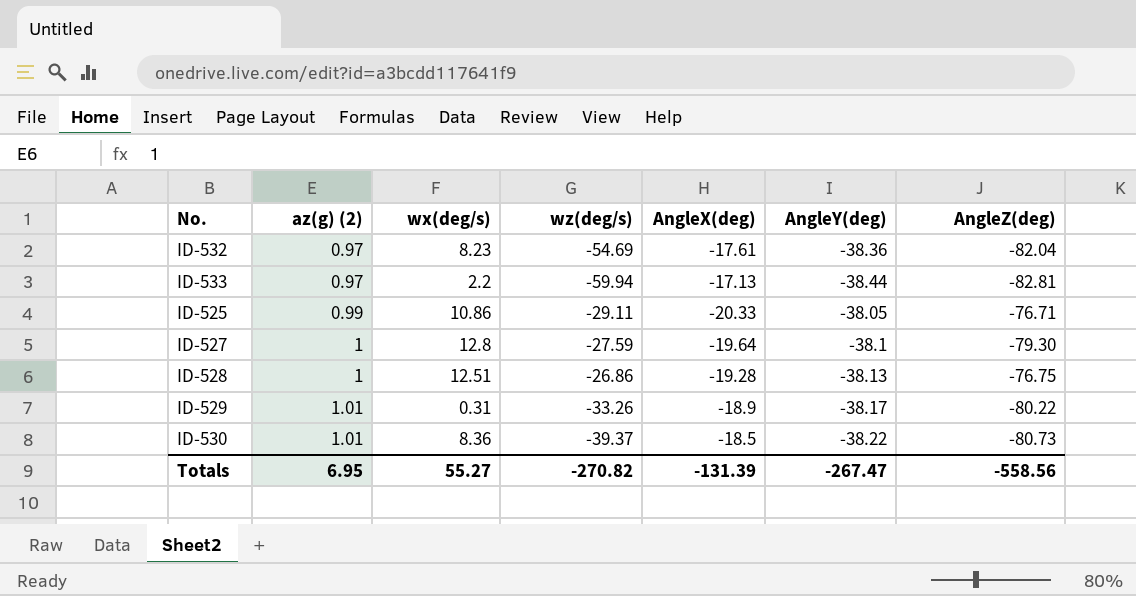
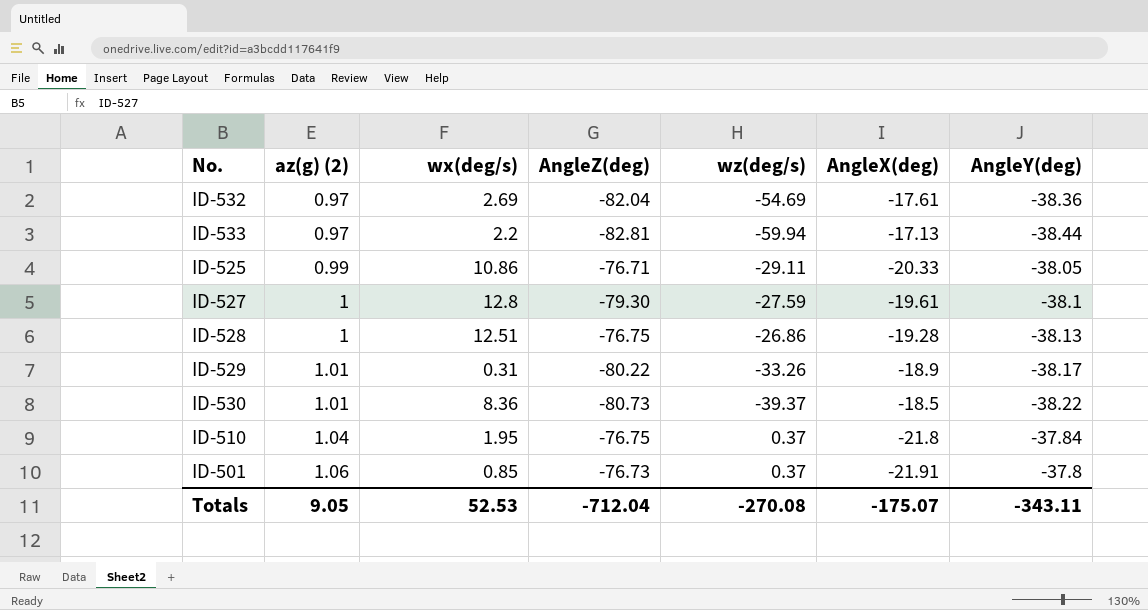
column AngleZ(deg) | position: 7 -> 4
ID-532 | wx(deg/s): 8.23 -> 2.69
ID-527 | AngleX(deg): -19.64 -> -19.61
row ID-510: none -> 1.04 | 1.95 | -76.75 | 0.37 | -21.8 | -37.84
row ID-501: none -> 1.06 | 0.85 | -76.73 | 0.37 | -21.91 | -37.8
Totals | az(g) (2): 6.95 -> 9.05
Totals | wx(deg/s): 55.27 -> 52.53
Totals | AngleZ(deg): -558.56 -> -712.04
Totals | wz(deg/s): -270.82 -> -270.08
Totals | AngleX(deg): -131.39 -> -175.07
Totals | AngleY(deg): -267.47 -> -343.11

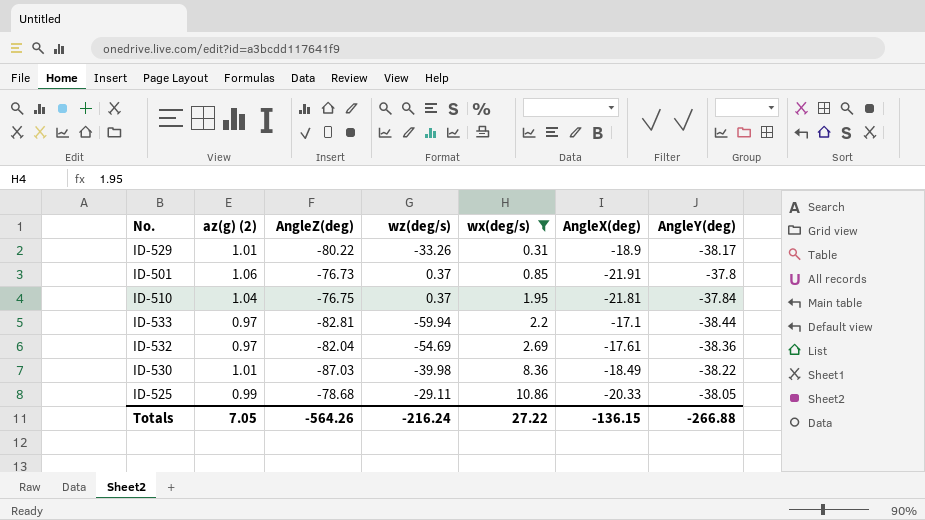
filter: none -> wx(deg/s) <= 10.86
row order: az(g) (2) ascending -> wx(deg/s) ascending
column wx(deg/s) | position: 3 -> 5
ID-510 | AngleX(deg): -21.8 -> -21.81
ID-533 | AngleX(deg): -17.13 -> -17.1
ID-530 | AngleZ(deg): -80.73 -> -87.03
ID-530 | wz(deg/s): -39.37 -> -39.98
ID-530 | AngleX(deg): -18.5 -> -18.49
ID-525 | AngleZ(deg): -76.71 -> -78.68
Totals | az(g) (2): 9.05 -> 7.05
Totals | AngleZ(deg): -712.04 -> -564.26
Totals | wz(deg/s): -270.08 -> -216.24
Totals | wx(deg/s): 52.53 -> 27.22
Totals | AngleX(deg): -175.07 -> -136.15
Totals | AngleY(deg): -343.11 -> -266.88

